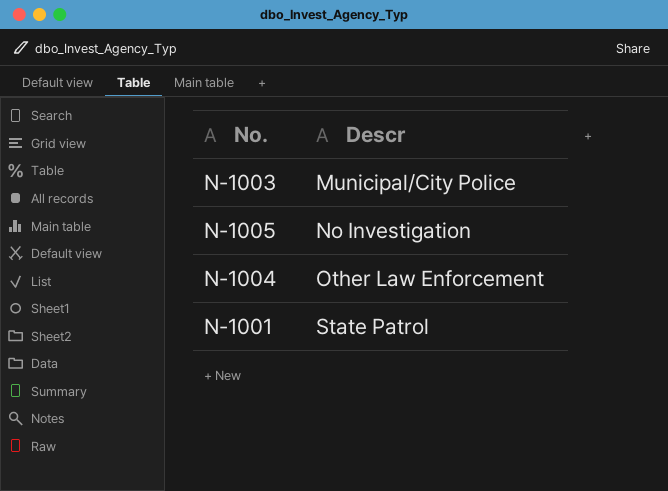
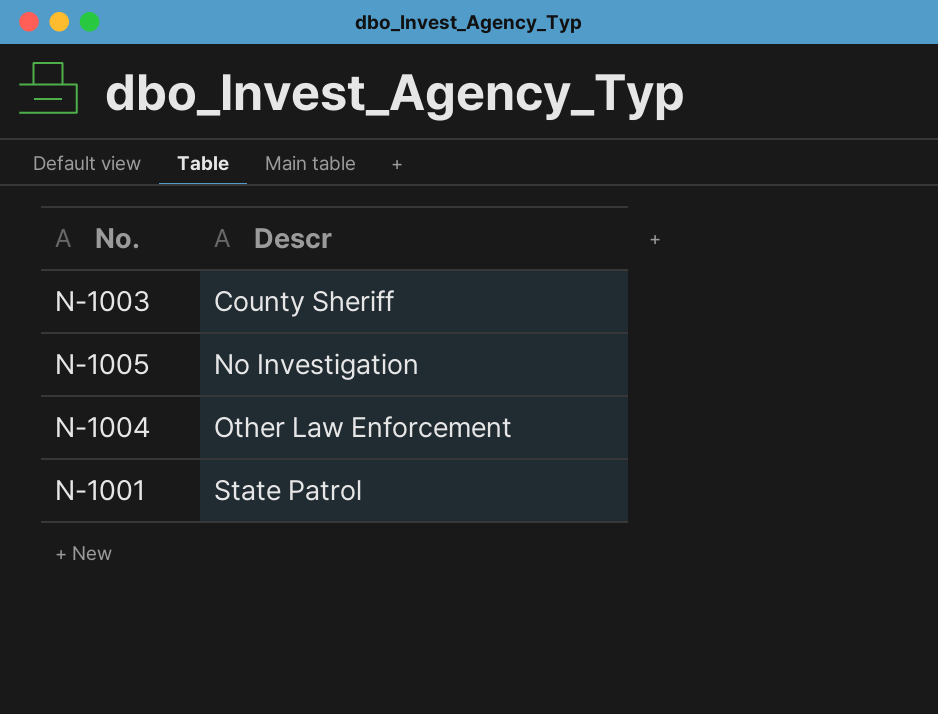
N-1003 | Descr: Municipal/City Police -> County Sheriff

